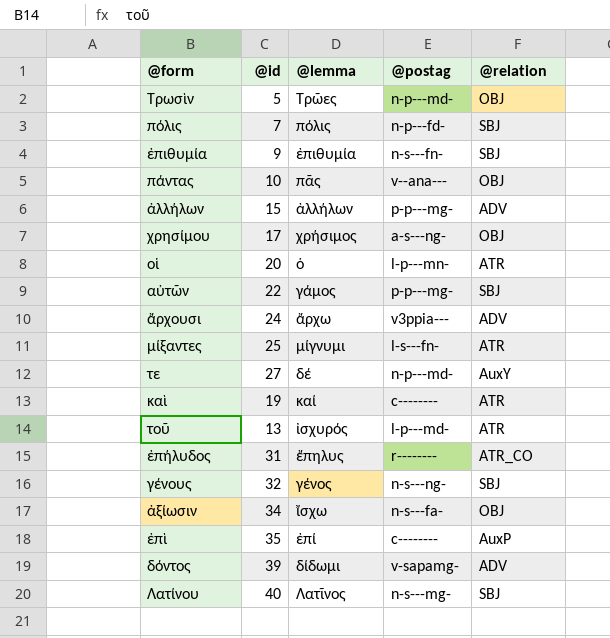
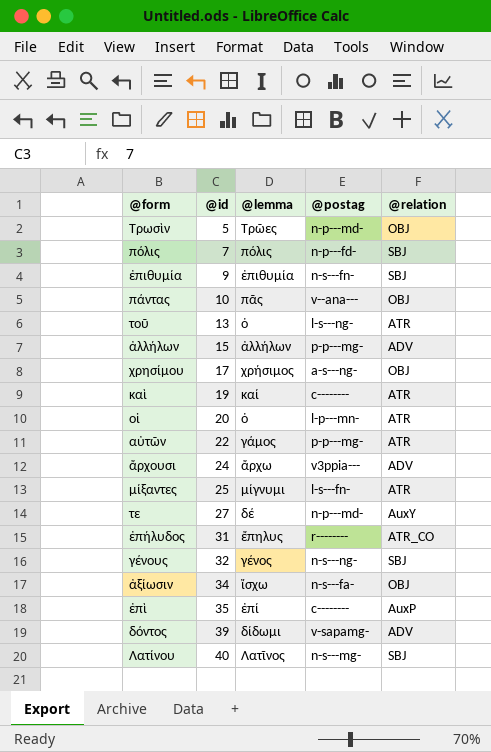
row order: none -> @id ascending
τοῦ | @lemma: ἰσχυρός -> ὁ
τοῦ | @postag: l-p---md- -> l-s---ng-
αὐτῶν | @relation: SBJ -> ATR

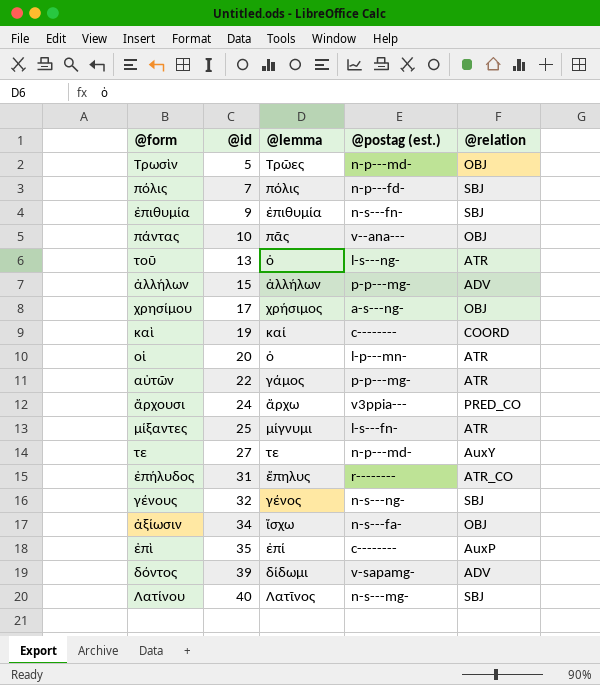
column name: @postag -> @postag (est.)
καὶ | @relation: ATR -> COORD
ἄρχουσι | @relation: ADV -> PRED_CO
τε | @lemma: δέ -> τε

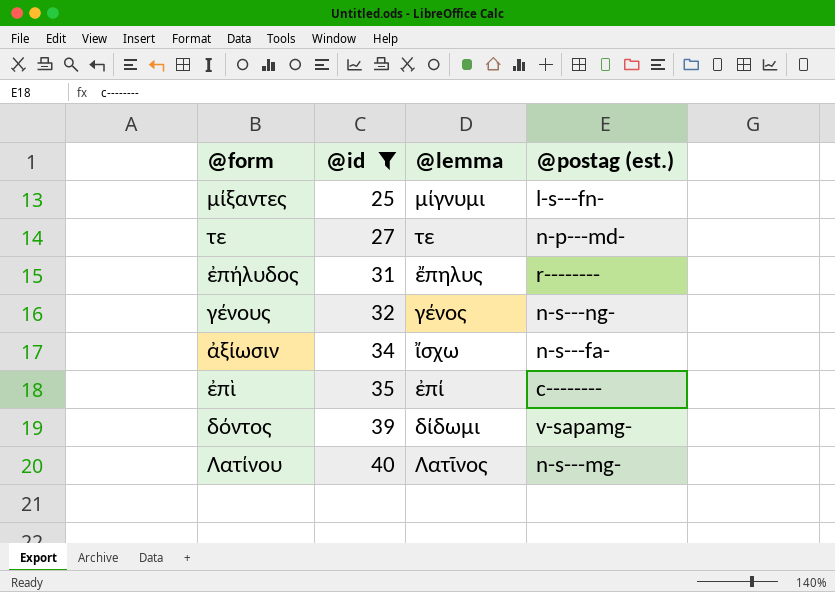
filter: none -> @id >= 25
column @relation | position: 5 -> none

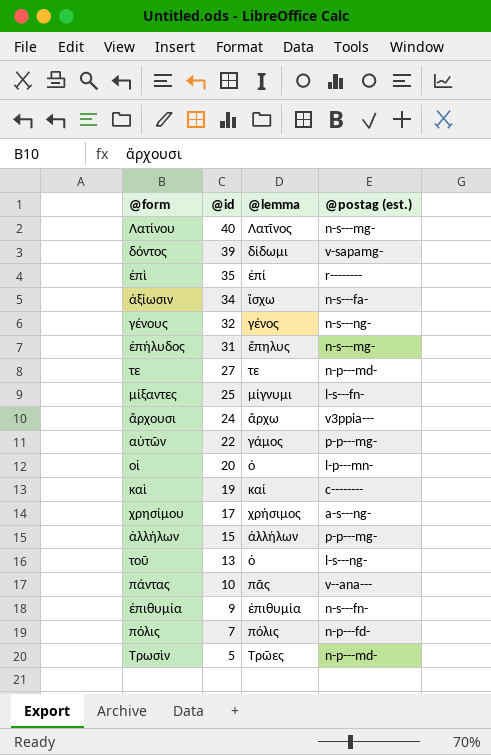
filter: @id >= 25 -> none
row order: @id ascending -> @id descending
ἐπὶ | @postag (est.): c-------- -> r--------
ἐπήλυδος | @postag (est.): r-------- -> n-s---mg-

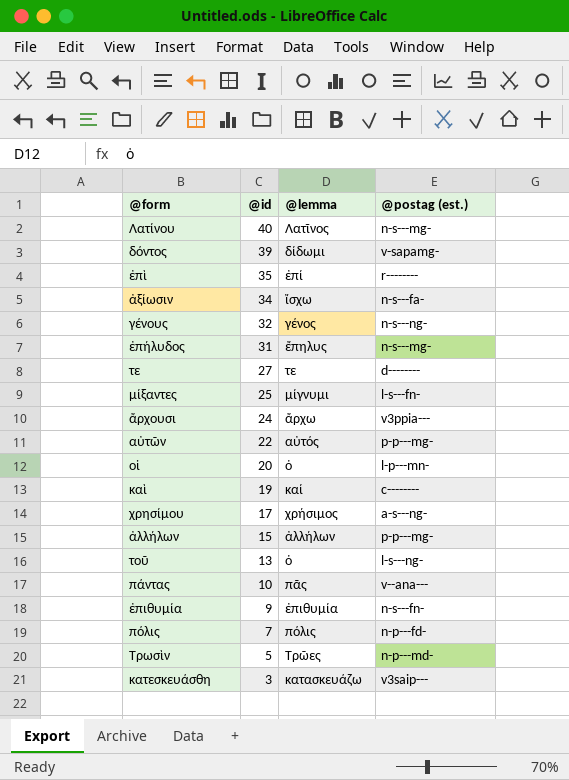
τε | @postag (est.): n-p---md- -> d--------
αὐτῶν | @lemma: γάμος -> αὐτός
row κατεσκευάσθη: none -> 3 | κατασκευάζω | v3saip---

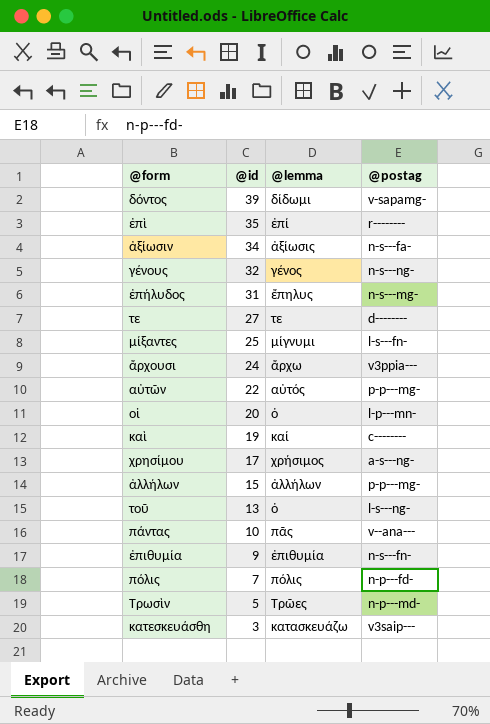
column name: @postag (est.) -> @postag
row Λατίνου: 40 | Λατῖνος | n-s---mg- -> none
ἀξίωσιν | @lemma: ἴσχω -> ἀξίωσις

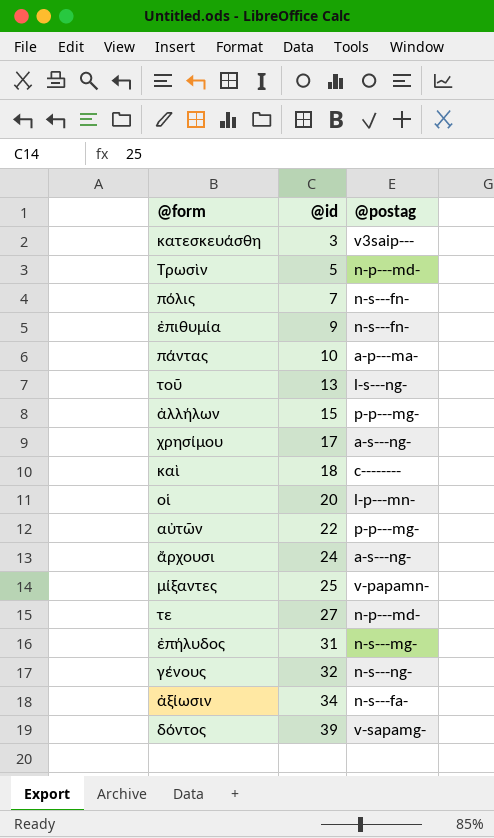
row order: @id descending -> @id ascending
column @lemma | position: 3 -> none
row ἐπὶ: 35 | ἐπί | r-------- -> none
πόλις | @postag: n-p---fd- -> n-s---fn-
πάντας | @postag: v--ana--- -> a-p---ma-
καὶ | @id: 19 -> 18
ἄρχουσι | @postag: v3ppia--- -> a-s---ng-
μίξαντες | @postag: l-s---fn- -> v-papamn-
τε | @postag: d-------- -> n-p---md-

